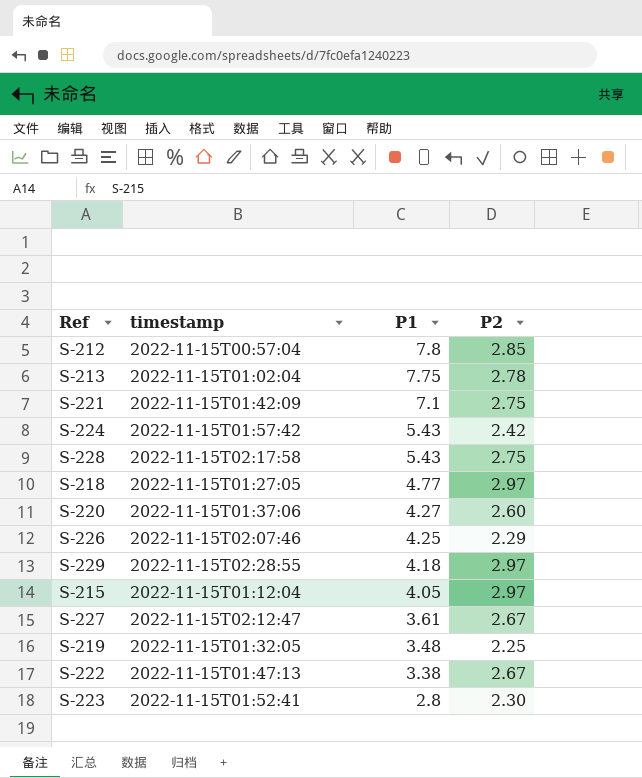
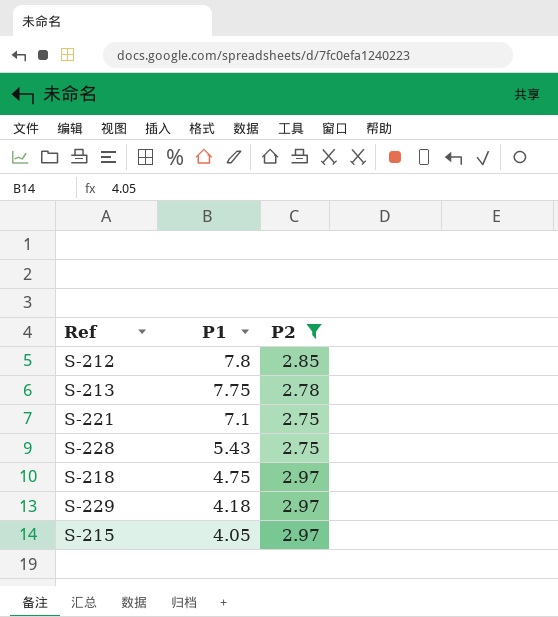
filter: none -> P2 >= 2.75
column timestamp | position: 2 -> none
S-218 | P1: 4.77 -> 4.75

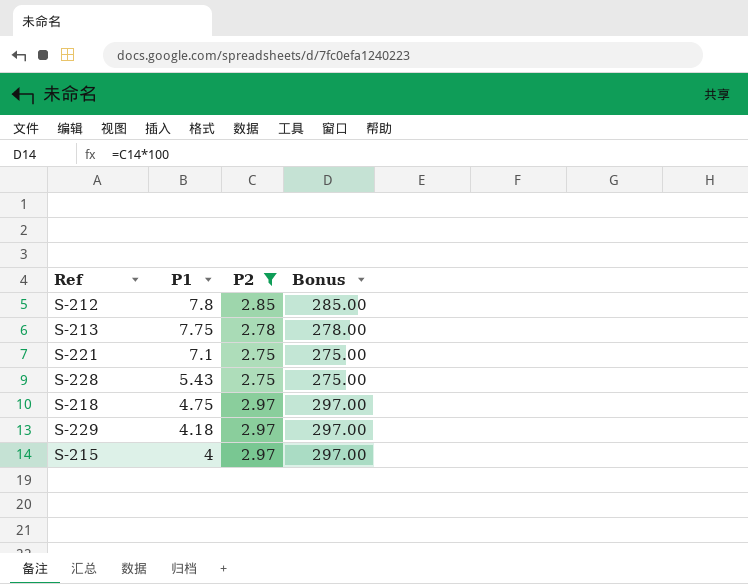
column Bonus | formula: none -> [P2] * 100
S-215 | P1: 4.05 -> 4

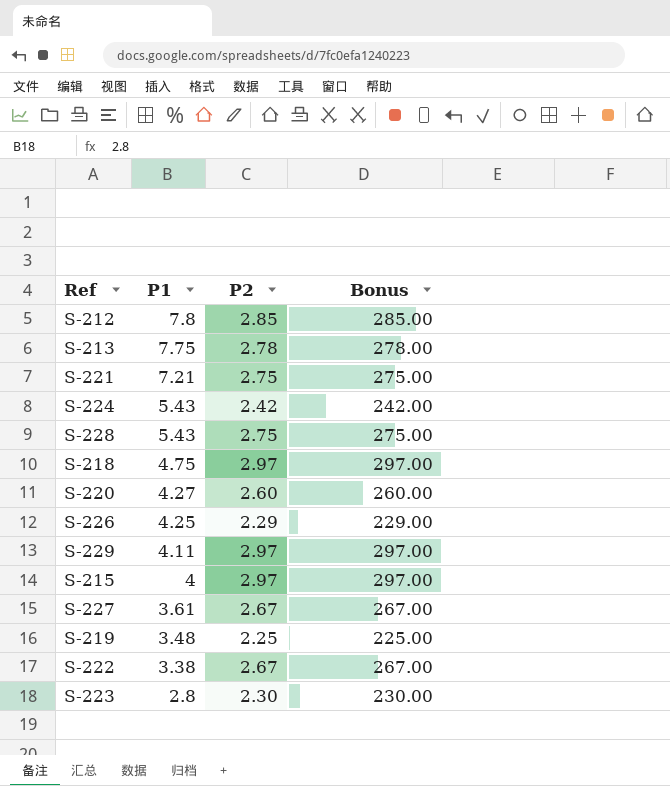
filter: P2 >= 2.75 -> none
S-221 | P1: 7.1 -> 7.21
S-229 | P1: 4.18 -> 4.11

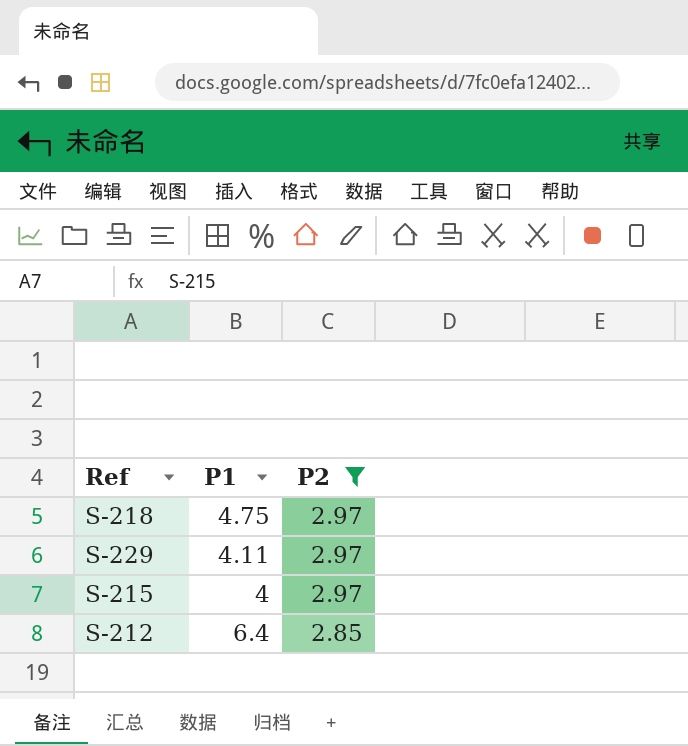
filter: none -> P2 >= 2.85
row order: P1 descending -> P2 descending
column Bonus | formula: [P2] * 100 -> none
S-212 | P1: 7.8 -> 6.4

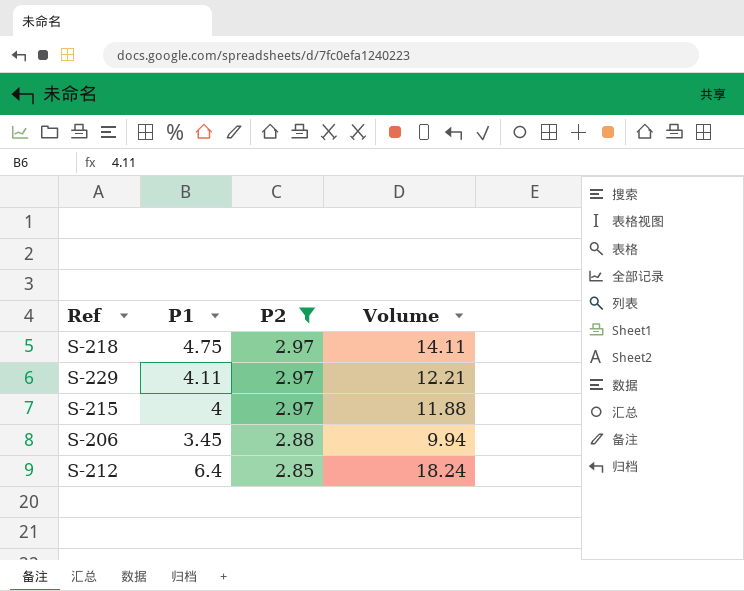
column Volume | formula: none -> [P1] * [P2]
row S-206: none -> 3.45 | 2.88 | 9.94

